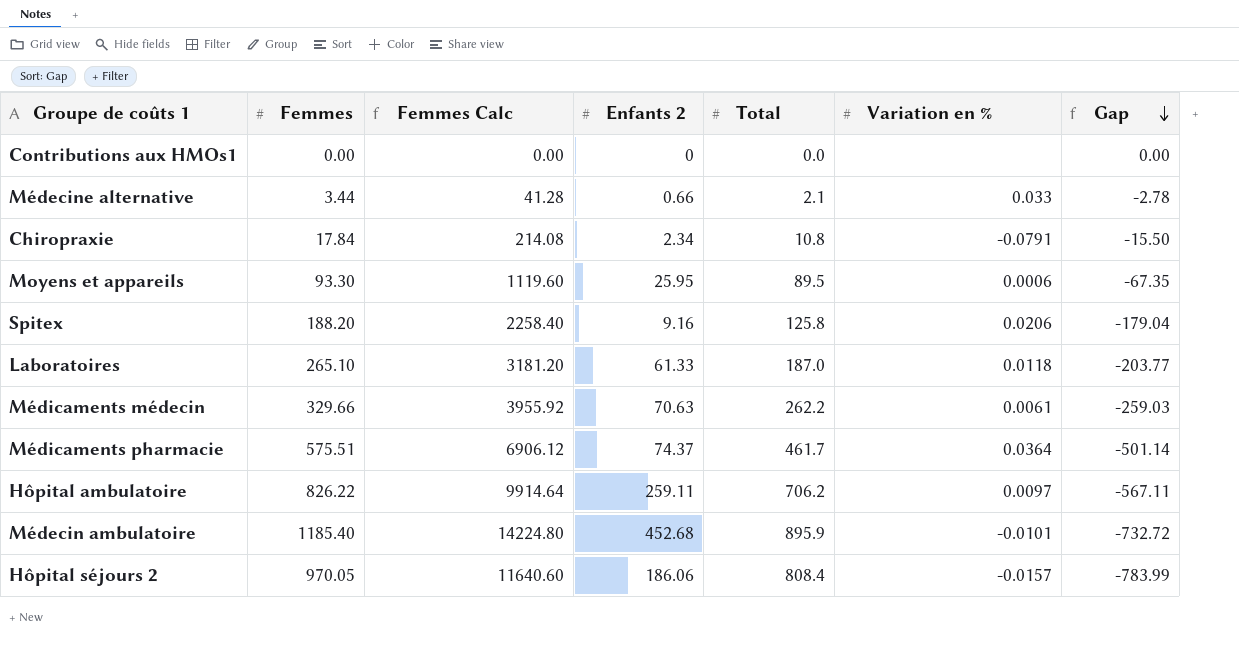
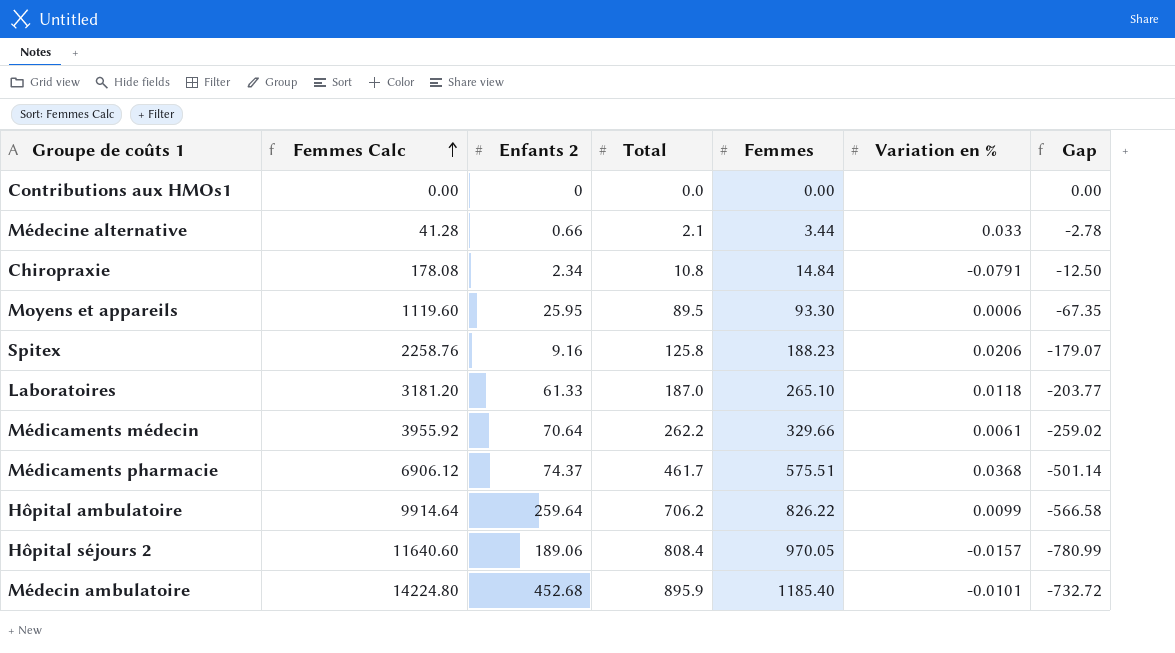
row order: Gap descending -> Femmes Calc ascending
column Femmes | position: 2 -> 5
Chiropraxie | Femmes Calc: 214.08 -> 178.08
Chiropraxie | Femmes: 17.84 -> 14.84
Chiropraxie | Gap: -15.50 -> -12.50
Spitex | Femmes Calc: 2258.40 -> 2258.76
Spitex | Femmes: 188.20 -> 188.23
Spitex | Gap: -179.04 -> -179.07
Médicaments médecin | Enfants 2: 70.63 -> 70.64
Médicaments médecin | Gap: -259.03 -> -259.02
Médicaments pharmacie | Variation en %: 0.0364 -> 0.0368
Hôpital ambulatoire | Enfants 2: 259.11 -> 259.64
Hôpital ambulatoire | Variation en %: 0.0097 -> 0.0099
Hôpital ambulatoire | Gap: -567.11 -> -566.58
Hôpital séjours 2 | Enfants 2: 186.06 -> 189.06
Hôpital séjours 2 | Gap: -783.99 -> -780.99

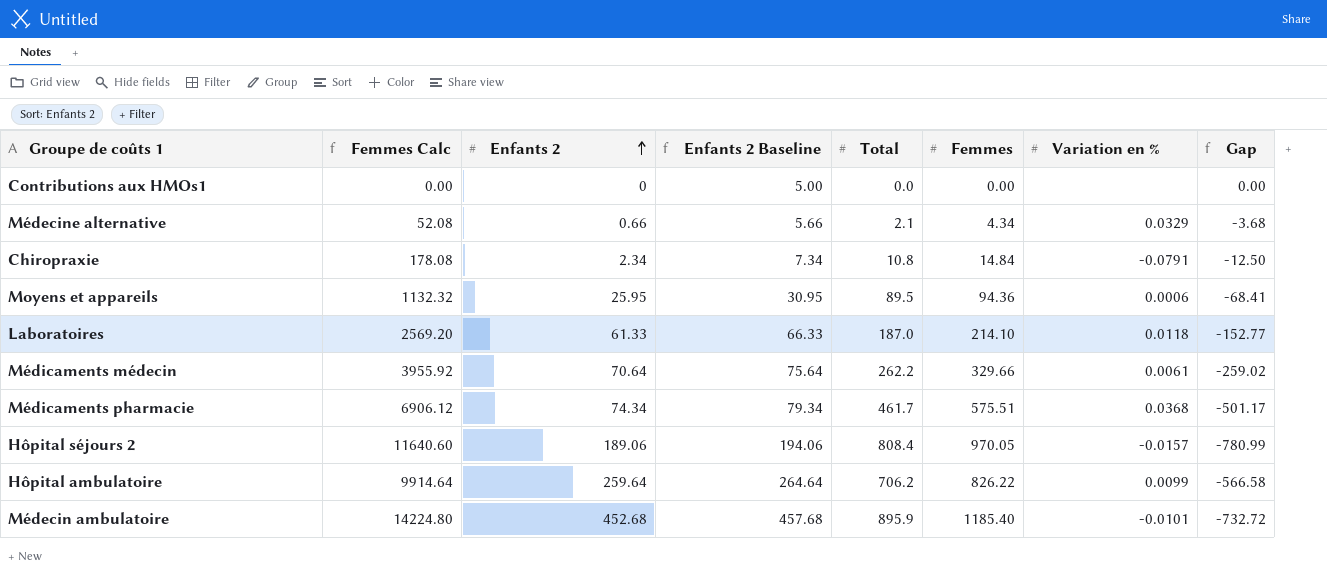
row order: Femmes Calc ascending -> Enfants 2 ascending
column Enfants 2 Baseline | formula: none -> [Enfants 2] + 5
row Spitex: 2258.76 | 9.16 | 125.8 | 188.23 | 0.0206 | -179.07 -> none
Médecine alternative | Femmes Calc: 41.28 -> 52.08
Médecine alternative | Femmes: 3.44 -> 4.34
Médecine alternative | Variation en %: 0.033 -> 0.0329
Médecine alternative | Gap: -2.78 -> -3.68
Moyens et appareils | Femmes Calc: 1119.60 -> 1132.32
Moyens et appareils | Femmes: 93.30 -> 94.36
Moyens et appareils | Gap: -67.35 -> -68.41
Laboratoires | Femmes Calc: 3181.20 -> 2569.20
Laboratoires | Femmes: 265.10 -> 214.10
Laboratoires | Gap: -203.77 -> -152.77
Médicaments pharmacie | Enfants 2: 74.37 -> 74.34
Médicaments pharmacie | Gap: -501.14 -> -501.17

